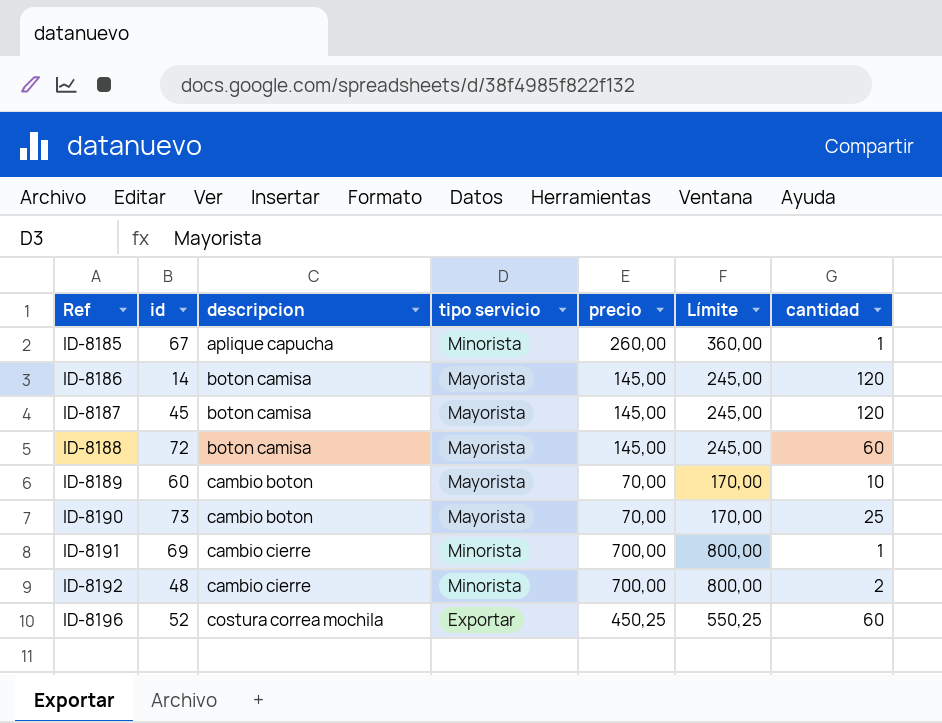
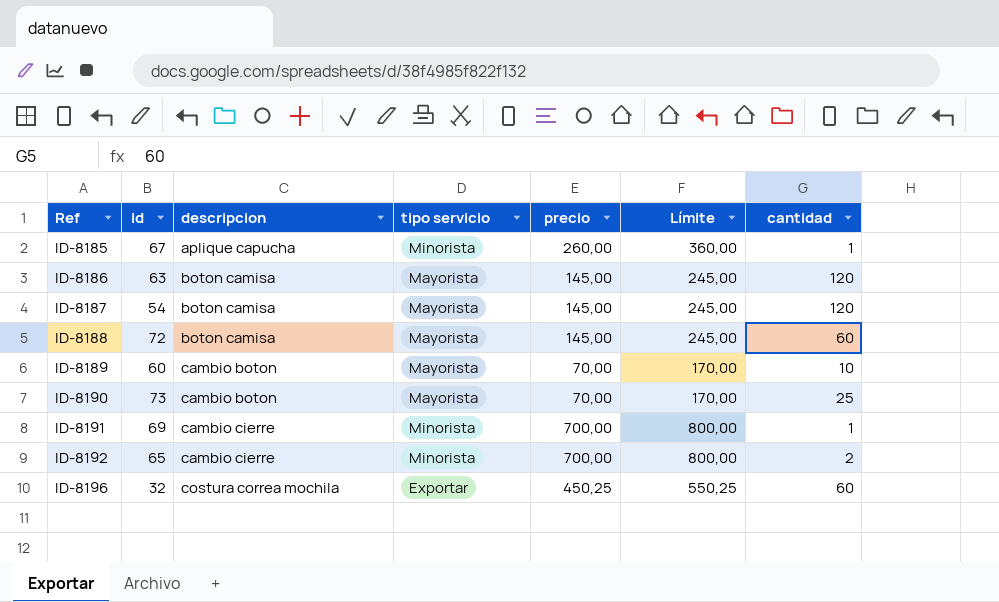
ID-8186 | id: 14 -> 63
ID-8187 | id: 45 -> 54
ID-8192 | id: 48 -> 65
ID-8196 | id: 52 -> 32

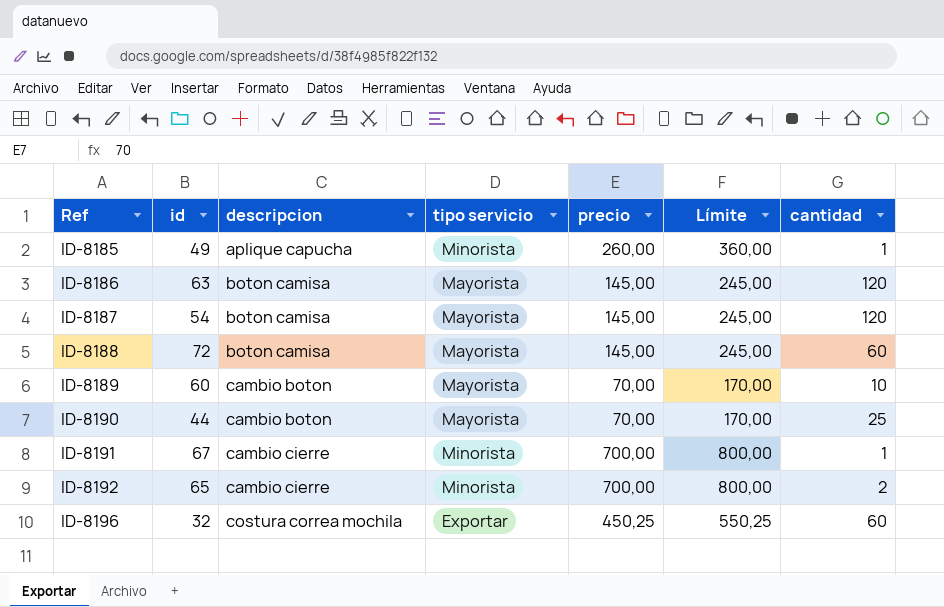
ID-8185 | id: 67 -> 49
ID-8190 | id: 73 -> 44
ID-8191 | id: 69 -> 67

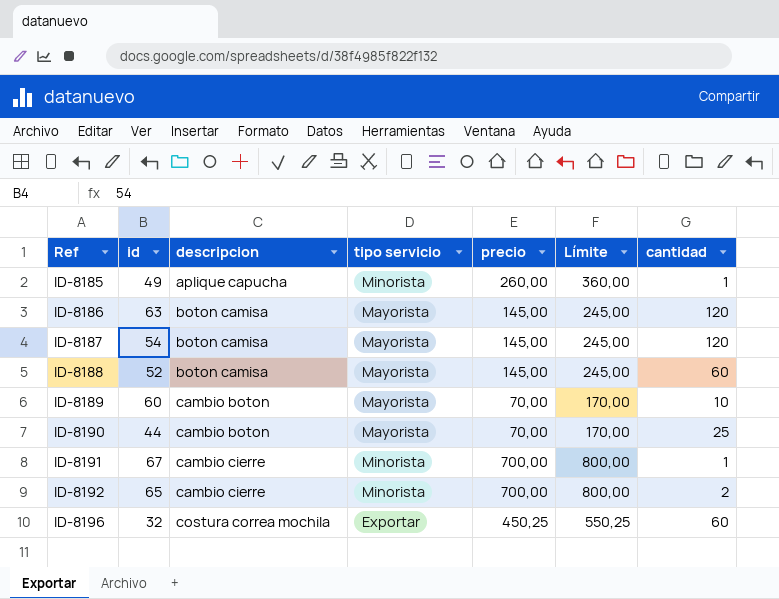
ID-8188 | id: 72 -> 52

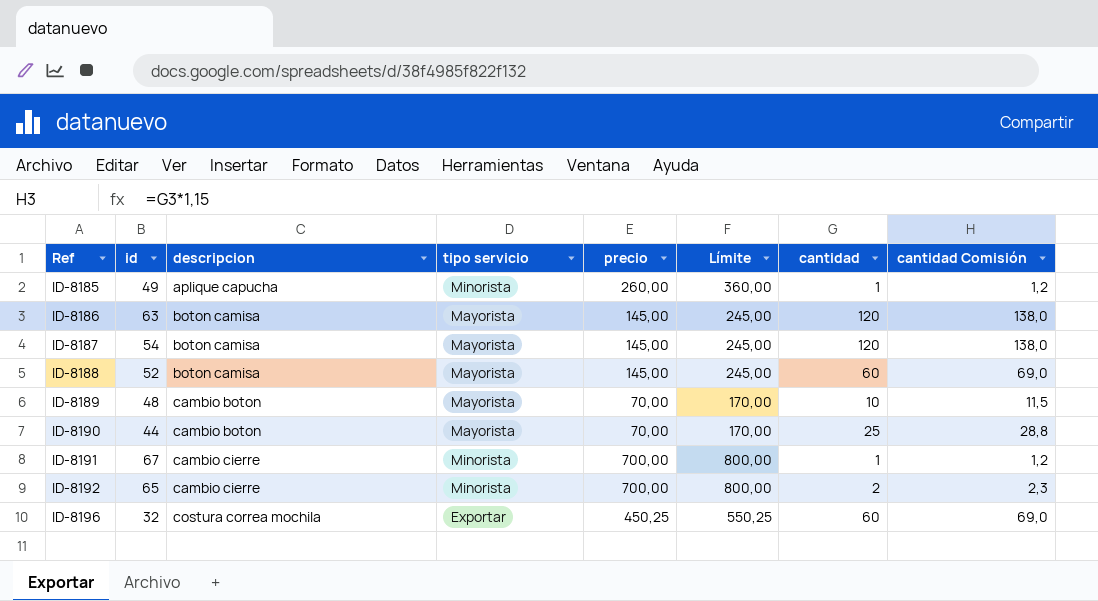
column cantidad Comisión | formula: none -> [cantidad] * 1,15
ID-8189 | id: 60 -> 48

